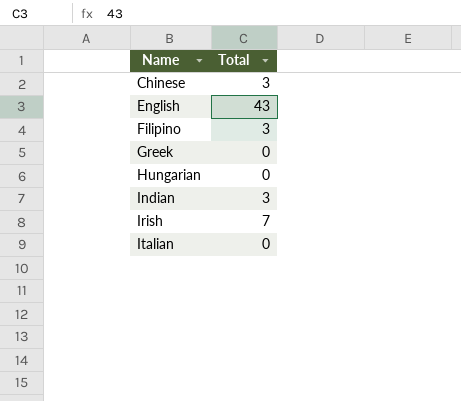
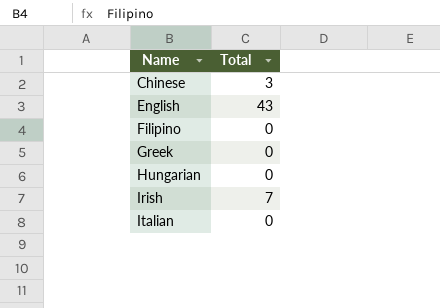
row Indian: 3 -> none
Filipino | Total: 3 -> 0

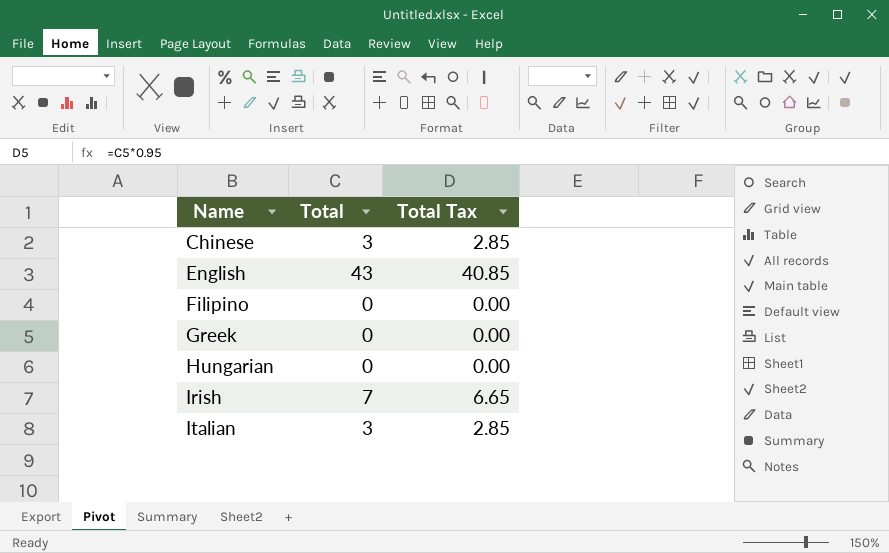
column Total Tax | formula: none -> [Total] * 0.95
Italian | Total: 0 -> 3

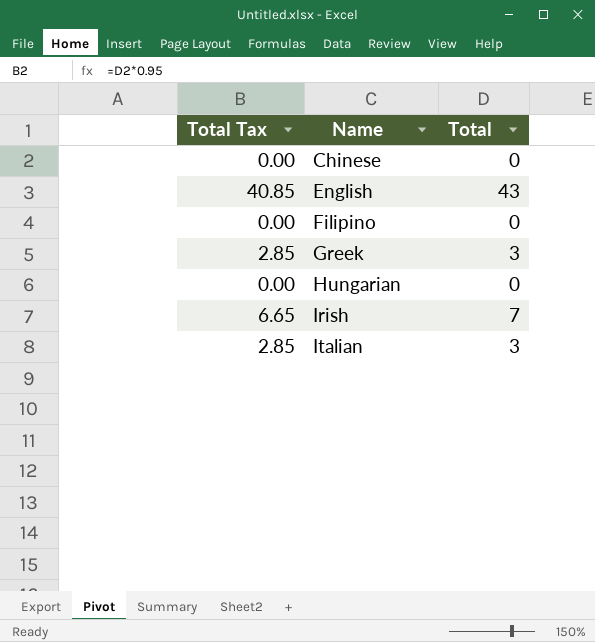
column Total Tax | position: 3 -> 1
Chinese | Total Tax: 2.85 -> 0.00
Chinese | Total: 3 -> 0
Greek | Total Tax: 0.00 -> 2.85
Greek | Total: 0 -> 3

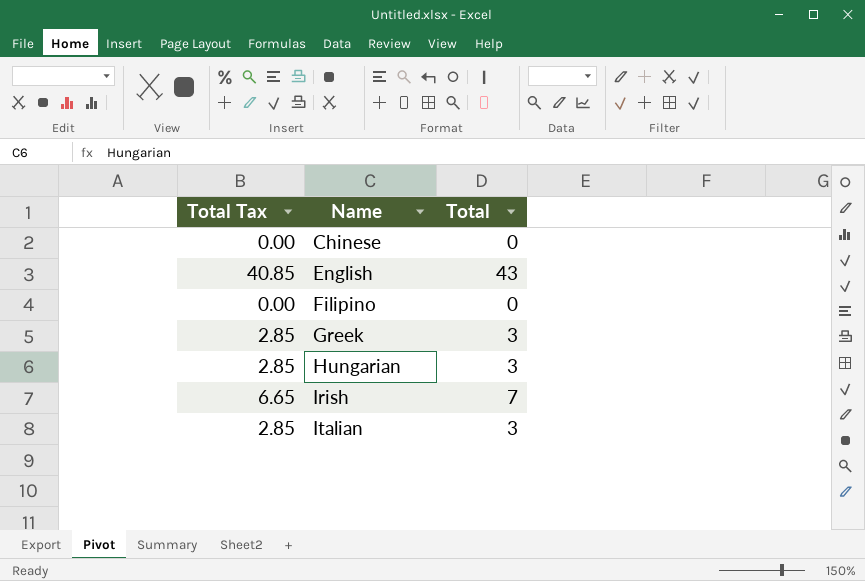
Hungarian | Total Tax: 0.00 -> 2.85
Hungarian | Total: 0 -> 3

